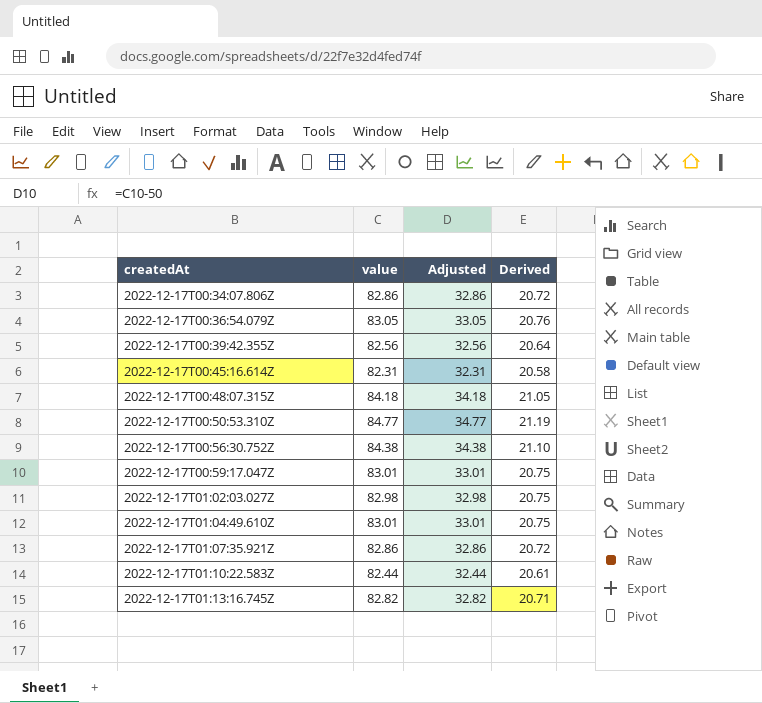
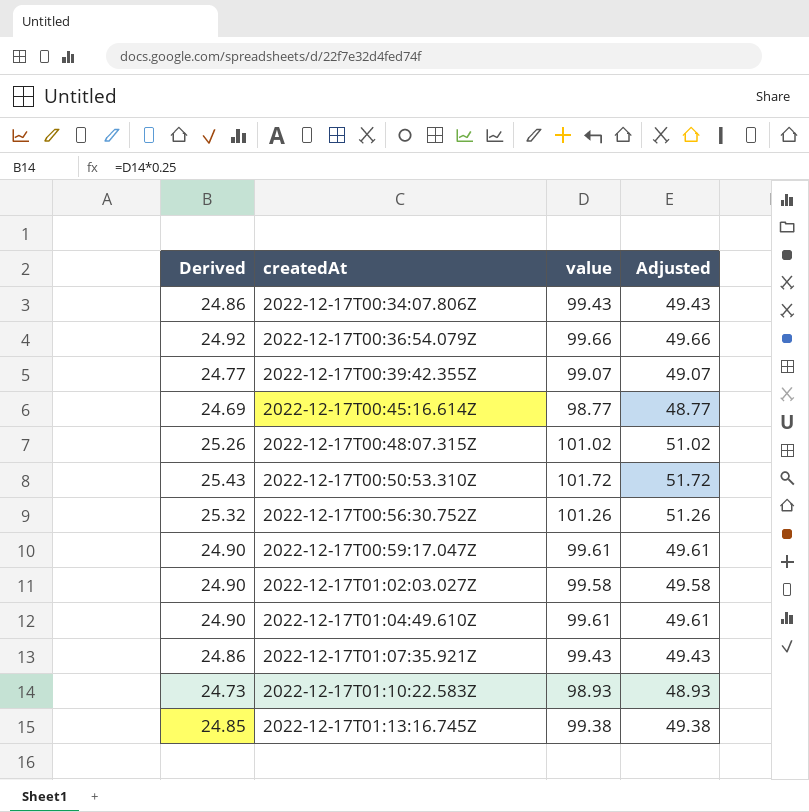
column Derived | position: 4 -> 1
2022-12-17T00:34:07.806Z | Derived: 20.72 -> 24.86
2022-12-17T00:34:07.806Z | value: 82.86 -> 99.43
2022-12-17T00:34:07.806Z | Adjusted: 32.86 -> 49.43
2022-12-17T00:36:54.079Z | Derived: 20.76 -> 24.92
2022-12-17T00:36:54.079Z | value: 83.05 -> 99.66
2022-12-17T00:36:54.079Z | Adjusted: 33.05 -> 49.66
2022-12-17T00:39:42.355Z | Derived: 20.64 -> 24.77
2022-12-17T00:39:42.355Z | value: 82.56 -> 99.07
2022-12-17T00:39:42.355Z | Adjusted: 32.56 -> 49.07
2022-12-17T00:45:16.614Z | Derived: 20.58 -> 24.69
2022-12-17T00:45:16.614Z | value: 82.31 -> 98.77
2022-12-17T00:45:16.614Z | Adjusted: 32.31 -> 48.77
2022-12-17T00:48:07.315Z | Derived: 21.05 -> 25.26
2022-12-17T00:48:07.315Z | value: 84.18 -> 101.02
2022-12-17T00:48:07.315Z | Adjusted: 34.18 -> 51.02
2022-12-17T00:50:53.310Z | Derived: 21.19 -> 25.43
2022-12-17T00:50:53.310Z | value: 84.77 -> 101.72
2022-12-17T00:50:53.310Z | Adjusted: 34.77 -> 51.72
2022-12-17T00:56:30.752Z | Derived: 21.10 -> 25.32
2022-12-17T00:56:30.752Z | value: 84.38 -> 101.26
2022-12-17T00:56:30.752Z | Adjusted: 34.38 -> 51.26
2022-12-17T00:59:17.047Z | Derived: 20.75 -> 24.90
2022-12-17T00:59:17.047Z | value: 83.01 -> 99.61
2022-12-17T00:59:17.047Z | Adjusted: 33.01 -> 49.61
2022-12-17T01:02:03.027Z | Derived: 20.75 -> 24.90
2022-12-17T01:02:03.027Z | value: 82.98 -> 99.58
2022-12-17T01:02:03.027Z | Adjusted: 32.98 -> 49.58
2022-12-17T01:04:49.610Z | Derived: 20.75 -> 24.90
2022-12-17T01:04:49.610Z | value: 83.01 -> 99.61
2022-12-17T01:04:49.610Z | Adjusted: 33.01 -> 49.61
2022-12-17T01:07:35.921Z | Derived: 20.72 -> 24.86
2022-12-17T01:07:35.921Z | value: 82.86 -> 99.43
2022-12-17T01:07:35.921Z | Adjusted: 32.86 -> 49.43
2022-12-17T01:10:22.583Z | Derived: 20.61 -> 24.73
2022-12-17T01:10:22.583Z | value: 82.44 -> 98.93
2022-12-17T01:10:22.583Z | Adjusted: 32.44 -> 48.93
2022-12-17T01:13:16.745Z | Derived: 20.71 -> 24.85
2022-12-17T01:13:16.745Z | value: 82.82 -> 99.38
2022-12-17T01:13:16.745Z | Adjusted: 32.82 -> 49.38

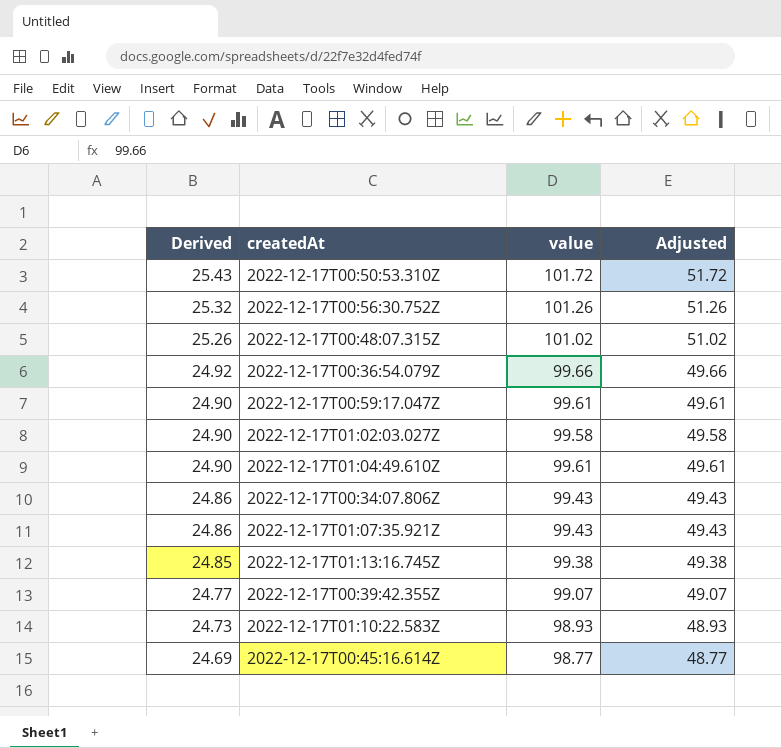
row order: createdAt ascending -> Derived descending

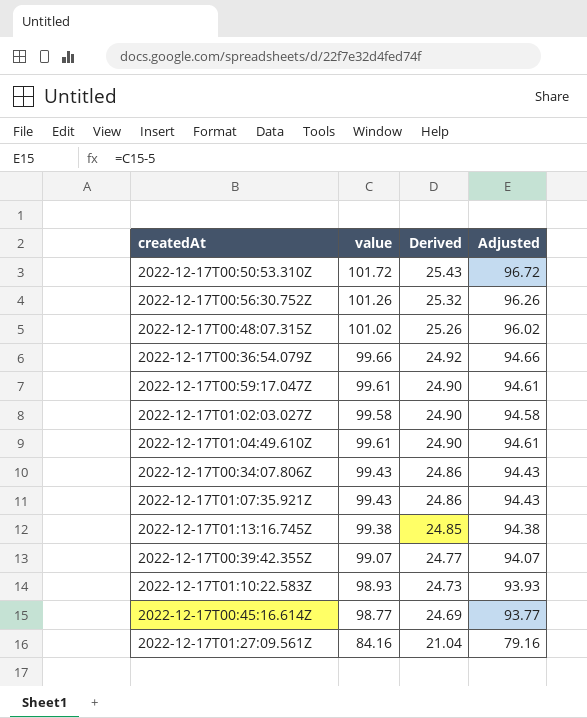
column Derived | position: 1 -> 3
column Adjusted | formula: [value] - 50 -> [value] - 5
row 2022-12-17T01:27:09.561Z: none -> 84.16 | 21.04 | 79.16

